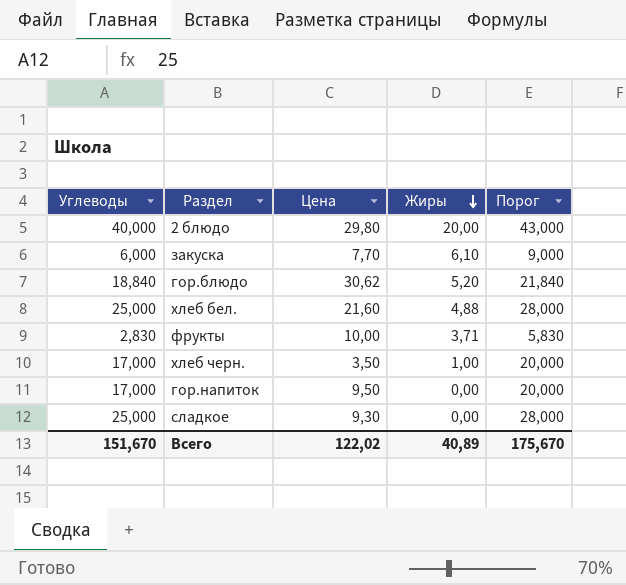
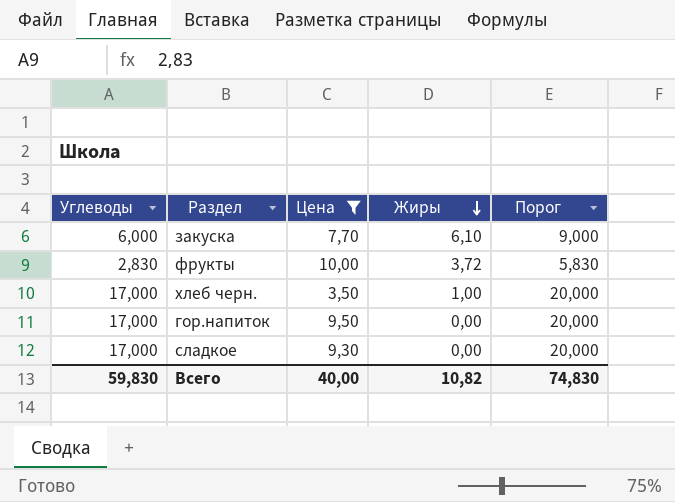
filter: none -> Цена <= 10,00
фрукты | Жиры: 3,71 -> 3,72
сладкое | Углеводы: 25,000 -> 17,000
сладкое | Порог: 28,000 -> 20,000
Всего | Углеводы: 151,670 -> 59,830
Всего | Цена: 122,02 -> 40,00
Всего | Жиры: 40,89 -> 10,82
Всего | Порог: 175,670 -> 74,830

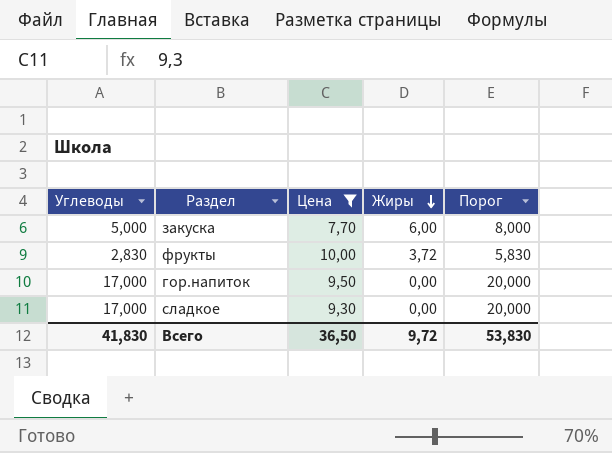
row хлеб черн.: 17,000 | 3,50 | 1,00 | 20,000 -> none
закуска | Углеводы: 6,000 -> 5,000
закуска | Жиры: 6,10 -> 6,00
закуска | Порог: 9,000 -> 8,000
Всего | Углеводы: 59,830 -> 41,830
Всего | Цена: 40,00 -> 36,50
Всего | Жиры: 10,82 -> 9,72
Всего | Порог: 74,830 -> 53,830

